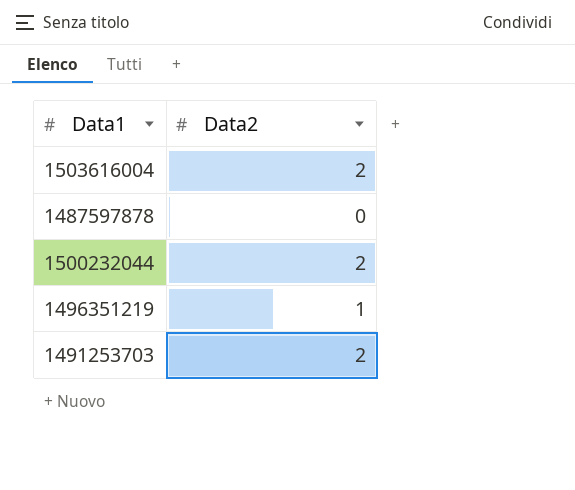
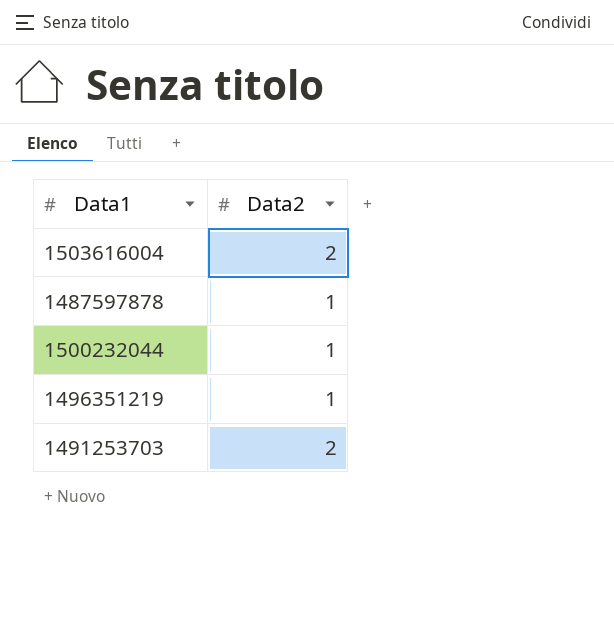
1487597878 | Data2: 0 -> 1
1500232044 | Data2: 2 -> 1

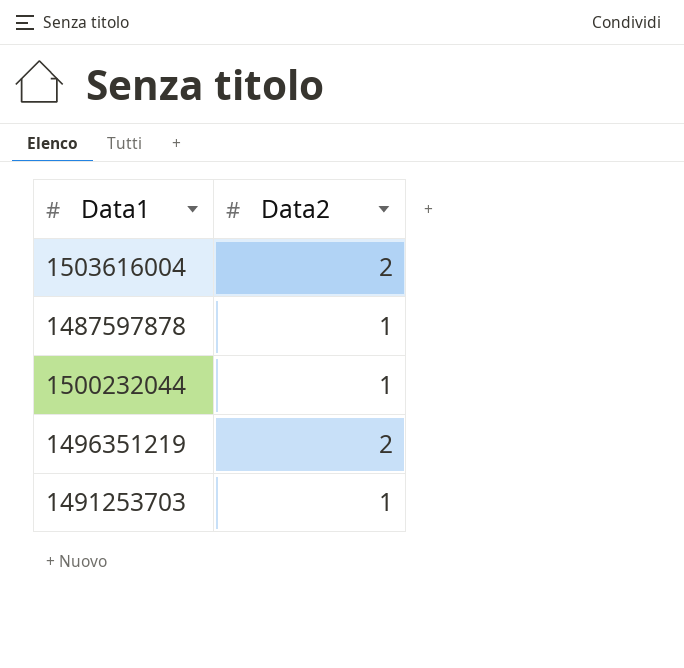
1496351219 | Data2: 1 -> 2
1491253703 | Data2: 2 -> 1

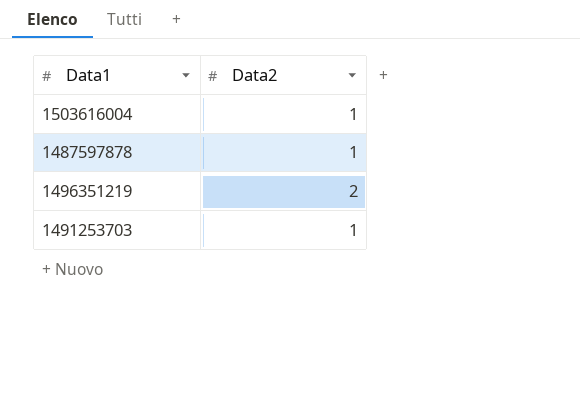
row 1500232044: 1 -> none
1503616004 | Data2: 2 -> 1

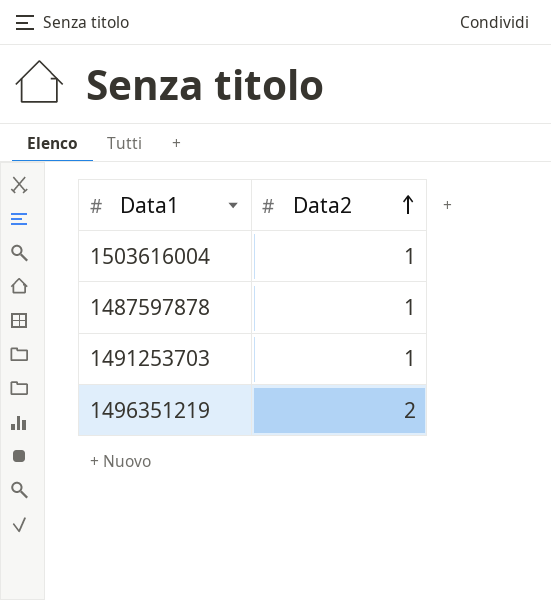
row order: none -> Data2 ascending

